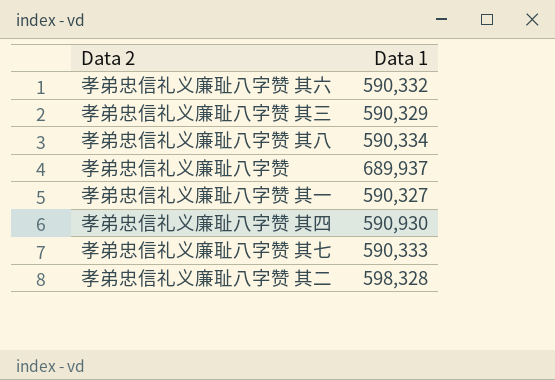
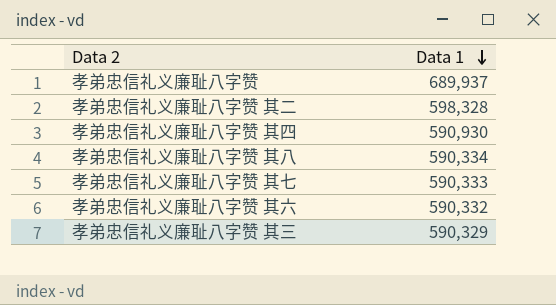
row order: none -> Data 1 descending
row 孝弟忠信礼义廉耻八字赞 其一: 590,327 -> none

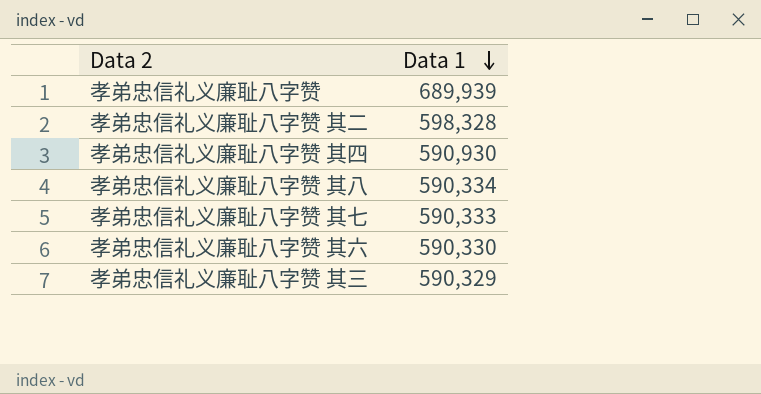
孝弟忠信礼义廉耻八字赞 | Data 1: 689,937 -> 689,939
孝弟忠信礼义廉耻八字赞 其六 | Data 1: 590,332 -> 590,330

